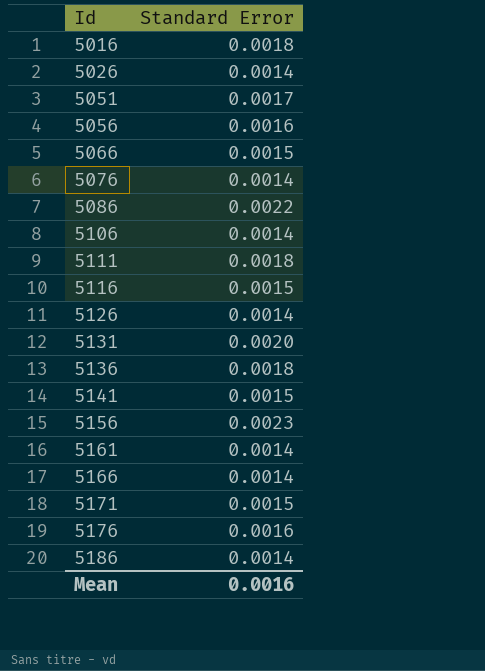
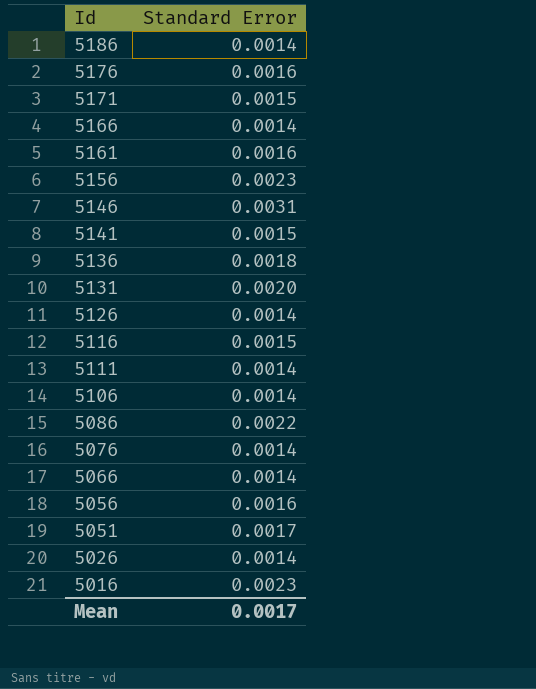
row order: Id ascending -> Id descending
5161 | Standard Error: 0.0014 -> 0.0016
row 5146: none -> 0.0031
5111 | Standard Error: 0.0018 -> 0.0014
5066 | Standard Error: 0.0015 -> 0.0014
5016 | Standard Error: 0.0018 -> 0.0023
Mean | Standard Error: 0.0016 -> 0.0017

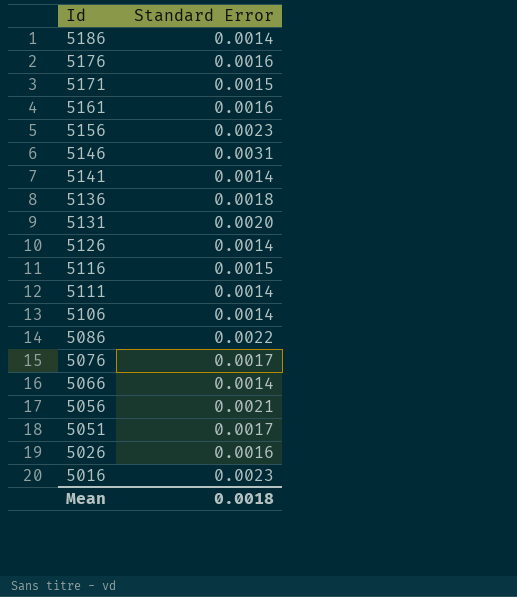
row 5166: 0.0014 -> none
5141 | Standard Error: 0.0015 -> 0.0014
5076 | Standard Error: 0.0014 -> 0.0017
5056 | Standard Error: 0.0016 -> 0.0021
5026 | Standard Error: 0.0014 -> 0.0016
Mean | Standard Error: 0.0017 -> 0.0018

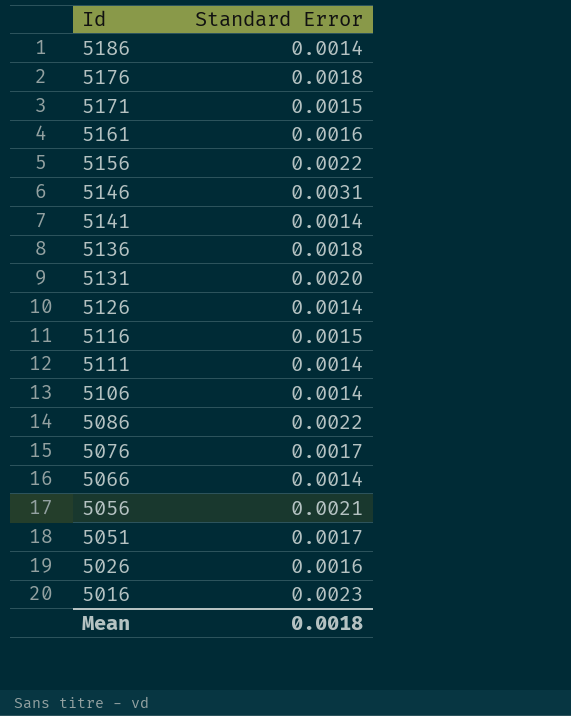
5176 | Standard Error: 0.0016 -> 0.0018
5156 | Standard Error: 0.0023 -> 0.0022

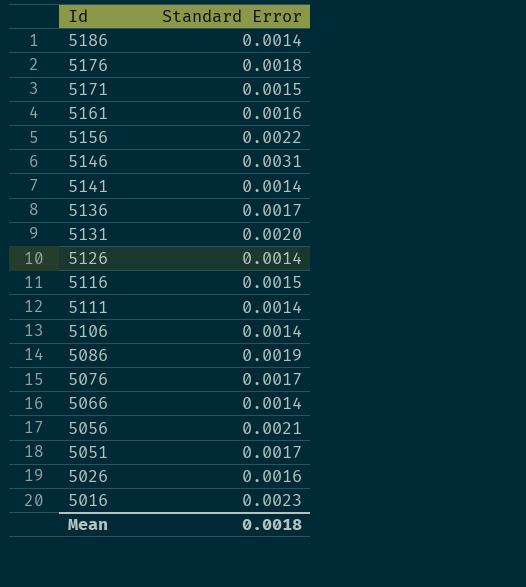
5136 | Standard Error: 0.0018 -> 0.0017
5086 | Standard Error: 0.0022 -> 0.0019

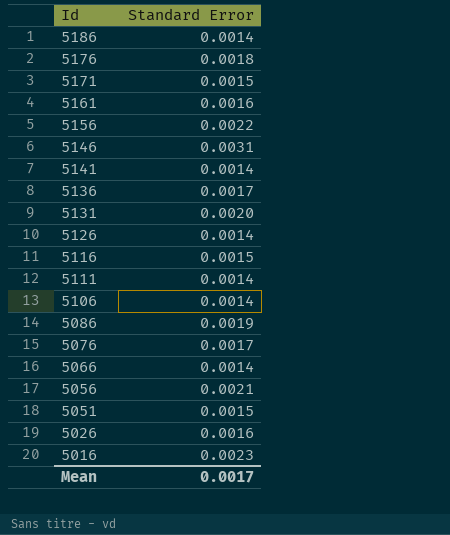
5051 | Standard Error: 0.0017 -> 0.0015
Mean | Standard Error: 0.0018 -> 0.0017

